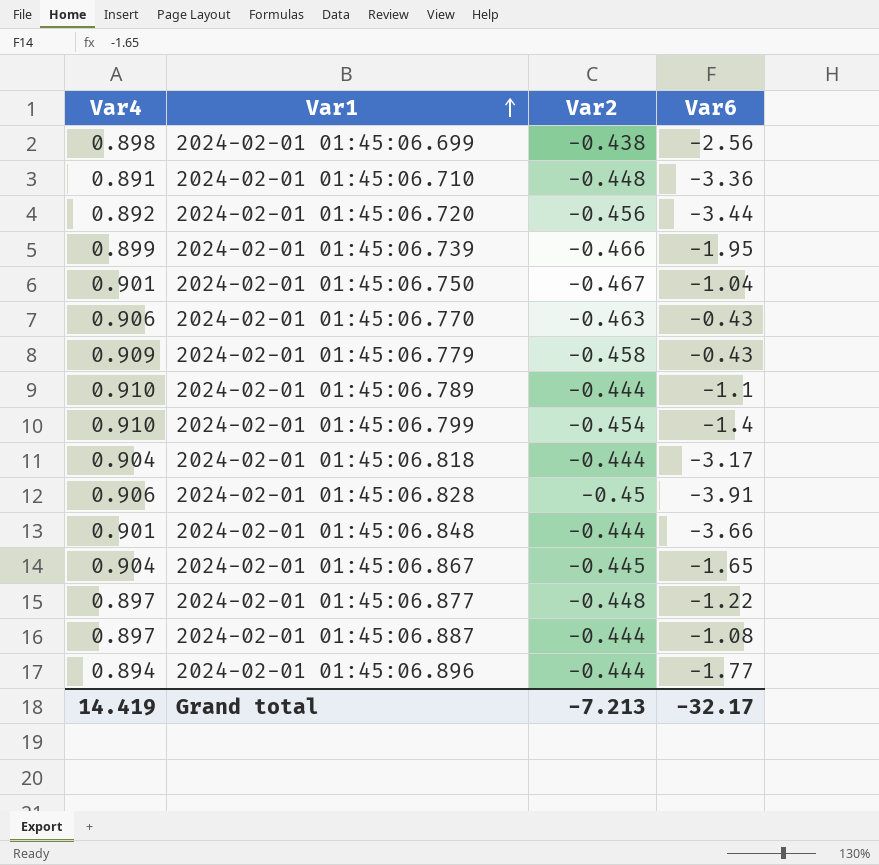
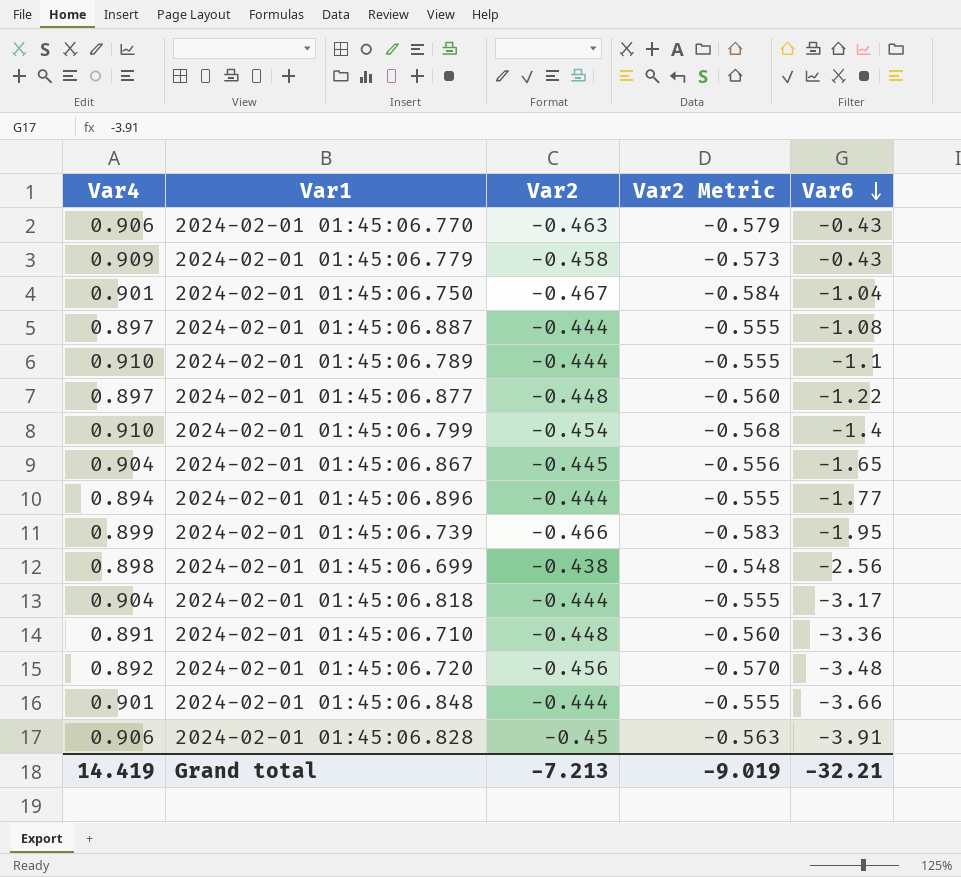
row order: Var1 ascending -> Var6 descending
column Var2 Metric | formula: none -> [Var2] * 1.25
2024-02-01 01:45:06.720 | Var6: -3.44 -> -3.48
Grand total | Var6: -32.17 -> -32.21

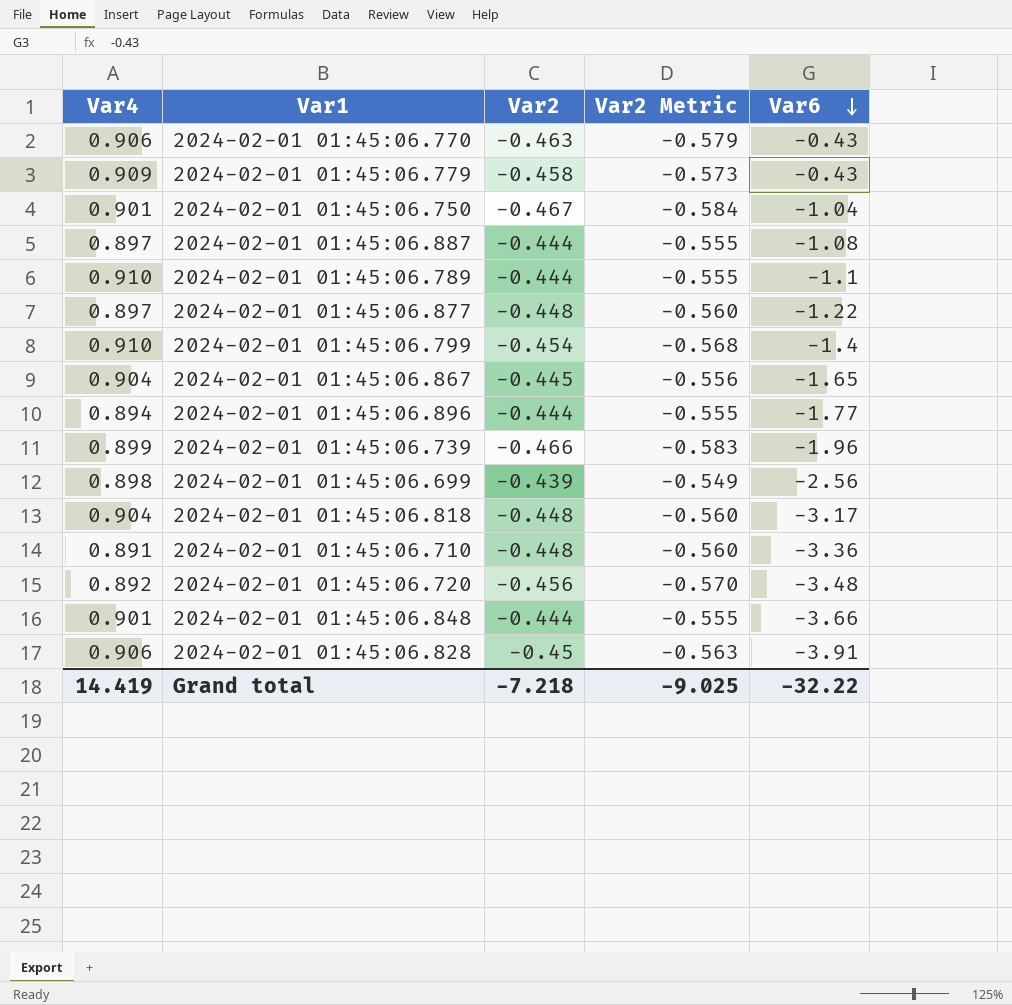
2024-02-01 01:45:06.739 | Var6: -1.95 -> -1.96
2024-02-01 01:45:06.699 | Var2: -0.438 -> -0.439
2024-02-01 01:45:06.699 | Var2 Metric: -0.548 -> -0.549
2024-02-01 01:45:06.818 | Var2: -0.444 -> -0.448
2024-02-01 01:45:06.818 | Var2 Metric: -0.555 -> -0.560
Grand total | Var2: -7.213 -> -7.218
Grand total | Var2 Metric: -9.019 -> -9.025
Grand total | Var6: -32.21 -> -32.22

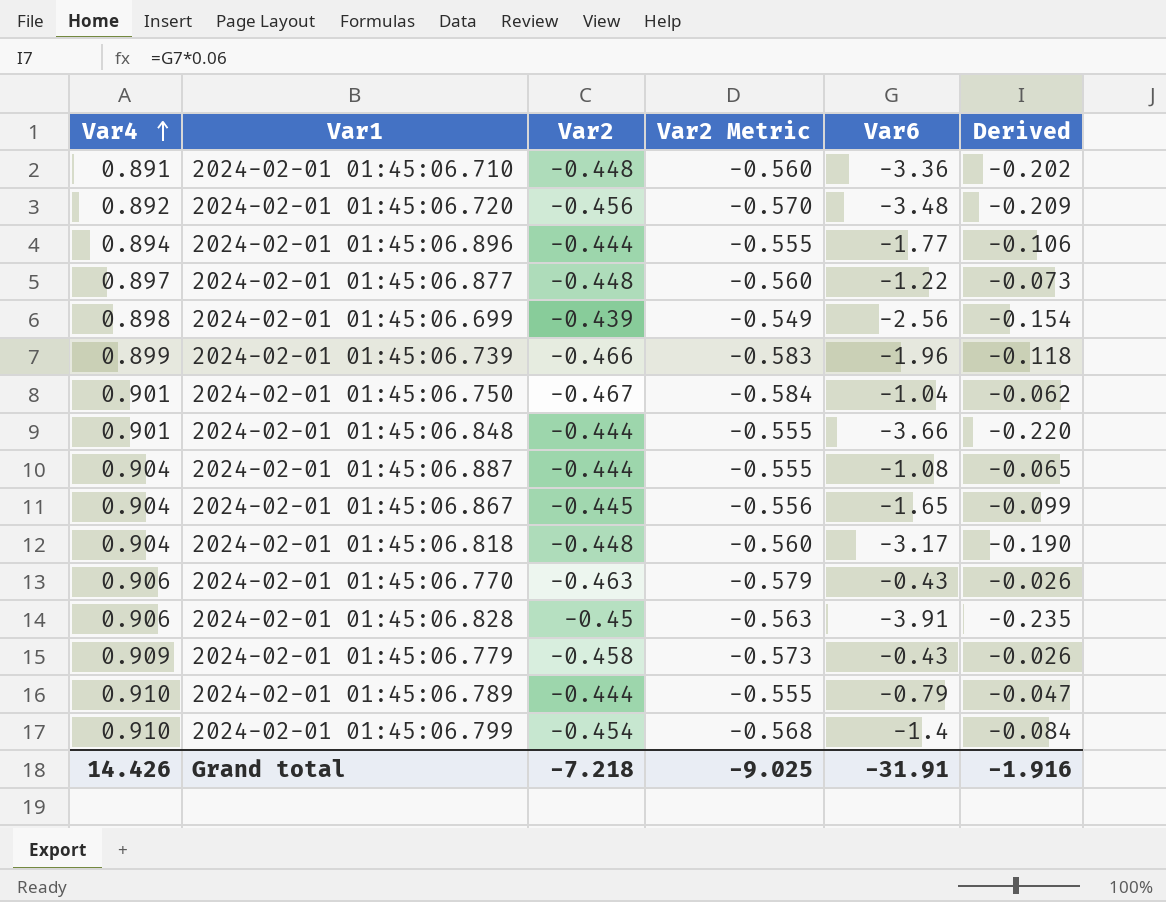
row order: Var6 descending -> Var4 ascending
column Derived | formula: none -> [Var6] * 0.06
2024-02-01 01:45:06.887 | Var4: 0.897 -> 0.904
2024-02-01 01:45:06.789 | Var6: -1.1 -> -0.79
Grand total | Var4: 14.419 -> 14.426
Grand total | Var6: -32.22 -> -31.91

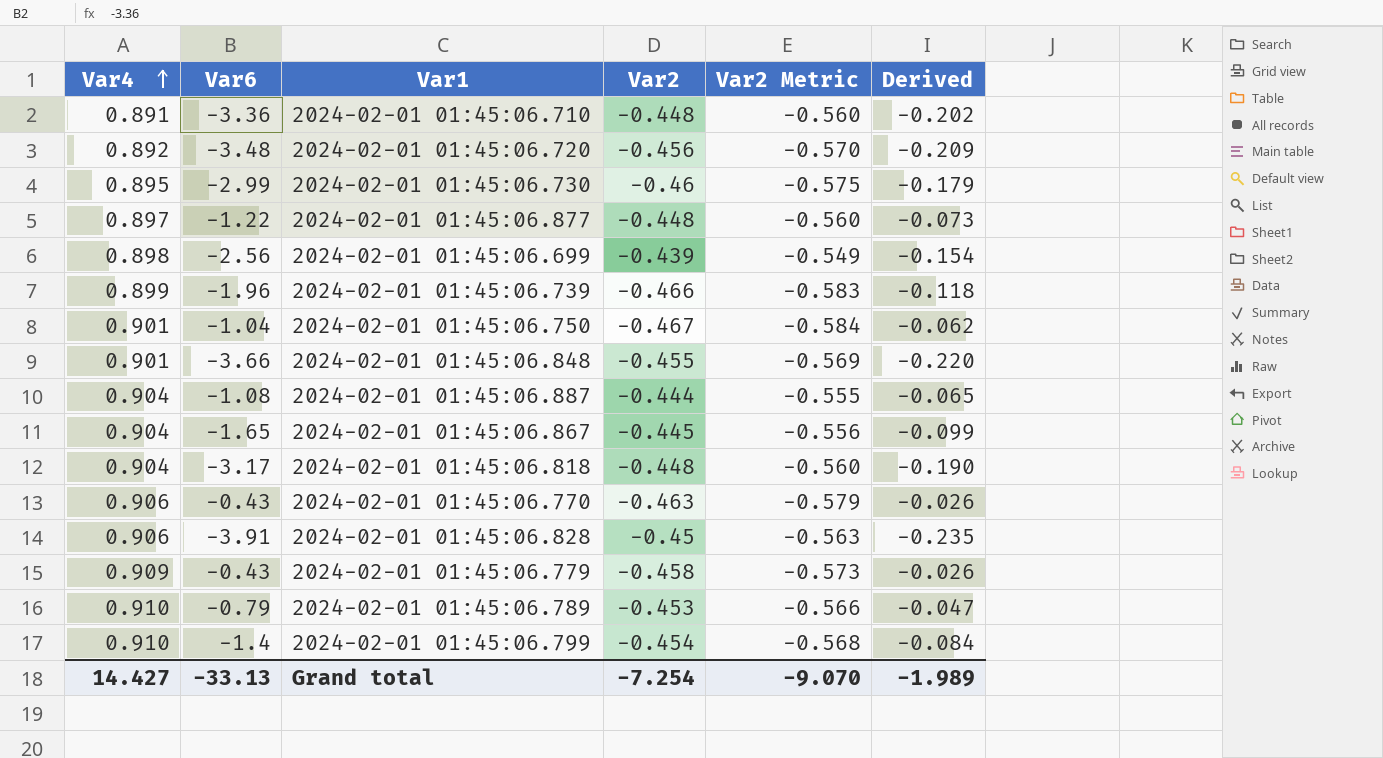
column Var6 | position: 5 -> 2
row 2024-02-01 01:45:06.896: 0.894 | -0.444 | -0.555 | -1.77 | -0.106 -> none
row 2024-02-01 01:45:06.730: none -> 0.895 | -2.99 | -0.46 | -0.575 | -0.179
2024-02-01 01:45:06.848 | Var2: -0.444 -> -0.455
2024-02-01 01:45:06.848 | Var2 Metric: -0.555 -> -0.569
2024-02-01 01:45:06.789 | Var2: -0.444 -> -0.453
2024-02-01 01:45:06.789 | Var2 Metric: -0.555 -> -0.566
Grand total | Var4: 14.426 -> 14.427
Grand total | Var6: -31.91 -> -33.13
Grand total | Var2: -7.218 -> -7.254
Grand total | Var2 Metric: -9.025 -> -9.070
Grand total | Derived: -1.916 -> -1.989

